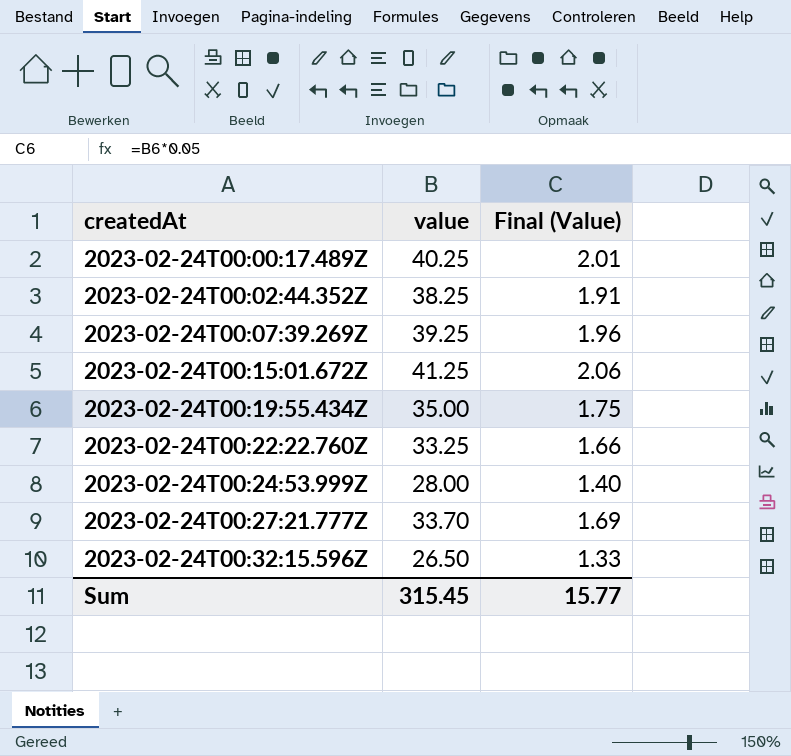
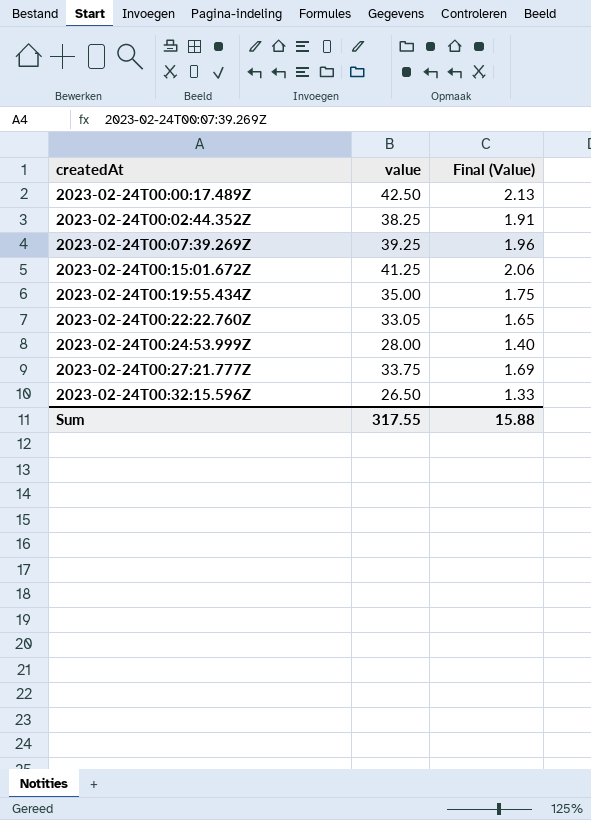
2023-02-24T00:00:17.489Z | value: 40.25 -> 42.50
2023-02-24T00:00:17.489Z | Final (Value): 2.01 -> 2.13
2023-02-24T00:22:22.760Z | value: 33.25 -> 33.05
2023-02-24T00:22:22.760Z | Final (Value): 1.66 -> 1.65
2023-02-24T00:27:21.777Z | value: 33.70 -> 33.75
Sum | value: 315.45 -> 317.55
Sum | Final (Value): 15.77 -> 15.88

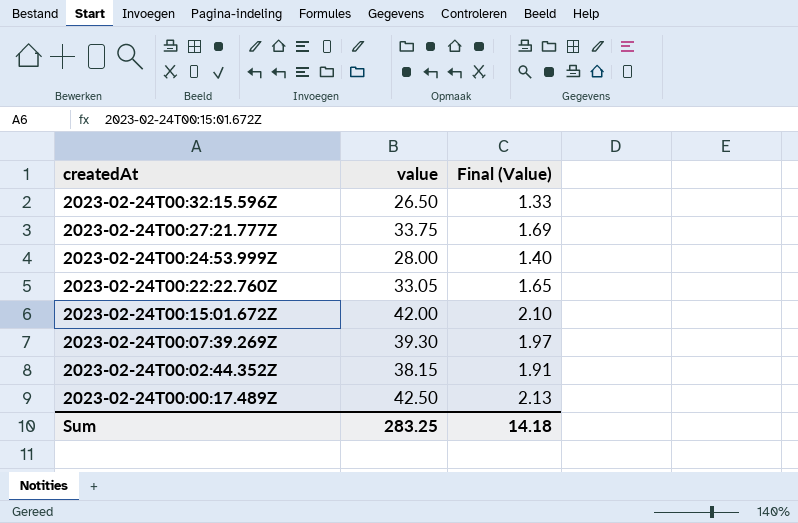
row order: createdAt ascending -> createdAt descending
row 2023-02-24T00:19:55.434Z: 35.00 | 1.75 -> none
2023-02-24T00:15:01.672Z | value: 41.25 -> 42.00
2023-02-24T00:15:01.672Z | Final (Value): 2.06 -> 2.10
2023-02-24T00:07:39.269Z | value: 39.25 -> 39.30
2023-02-24T00:07:39.269Z | Final (Value): 1.96 -> 1.97
2023-02-24T00:02:44.352Z | value: 38.25 -> 38.15
Sum | value: 317.55 -> 283.25
Sum | Final (Value): 15.88 -> 14.18

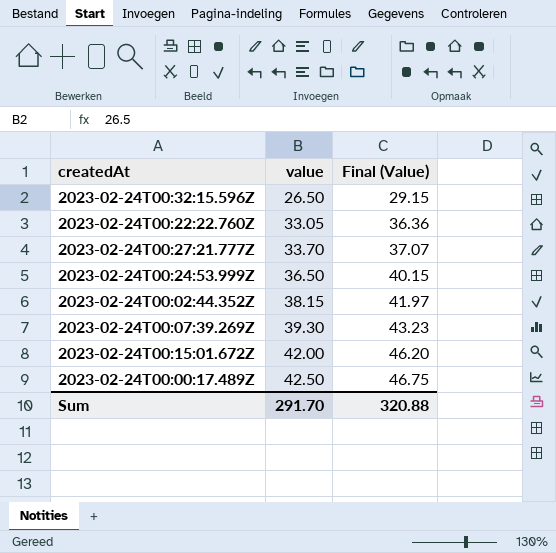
row order: createdAt descending -> value ascending
column Final (Value) | formula: [value] * 0.05 -> [value] * 1.1
2023-02-24T00:27:21.777Z | value: 33.75 -> 33.70
2023-02-24T00:24:53.999Z | value: 28.00 -> 36.50
Sum | value: 283.25 -> 291.70
Sum | Final (Value): 14.18 -> 320.88

